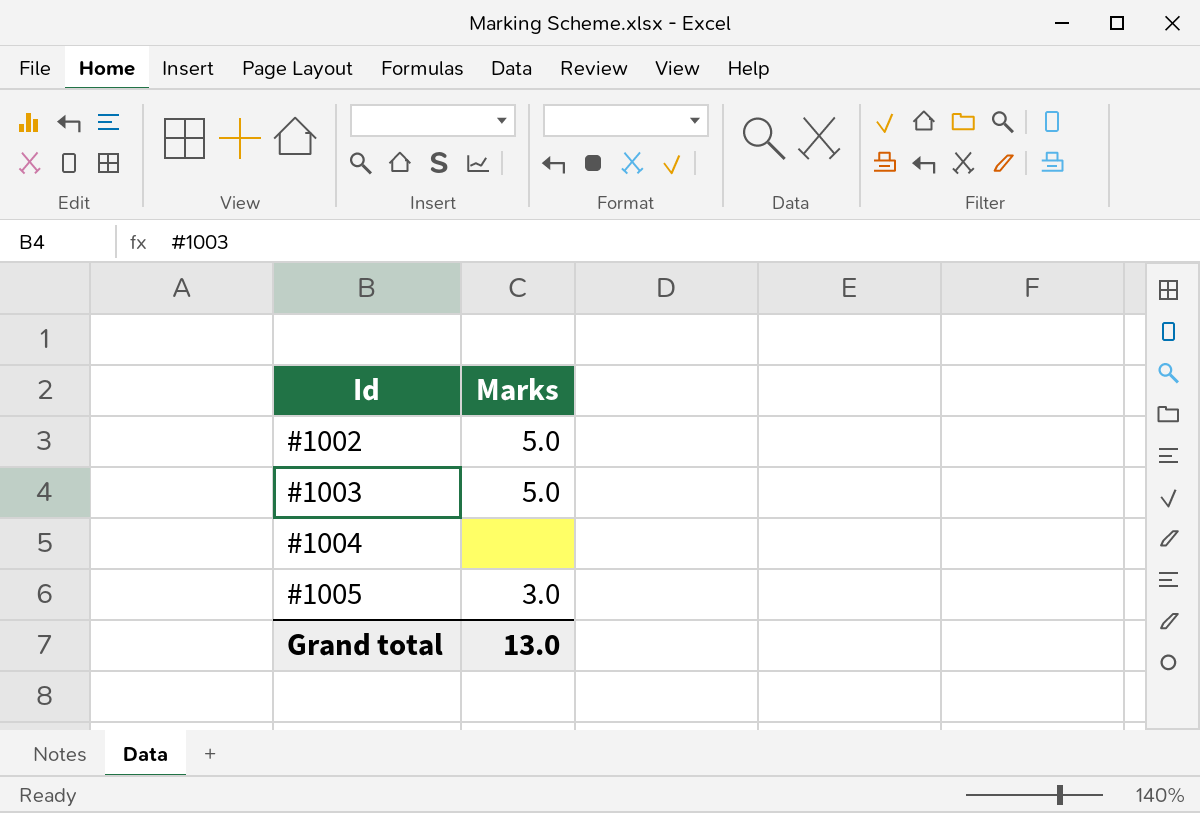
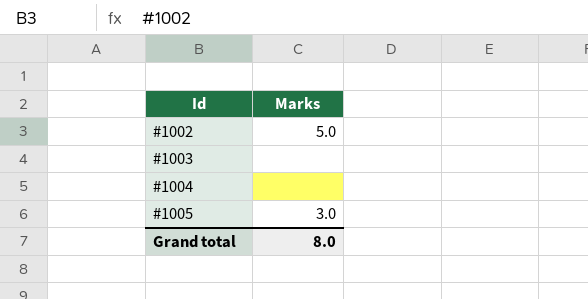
#1003 | Marks: 5.0 -> none
Grand total | Marks: 13.0 -> 8.0

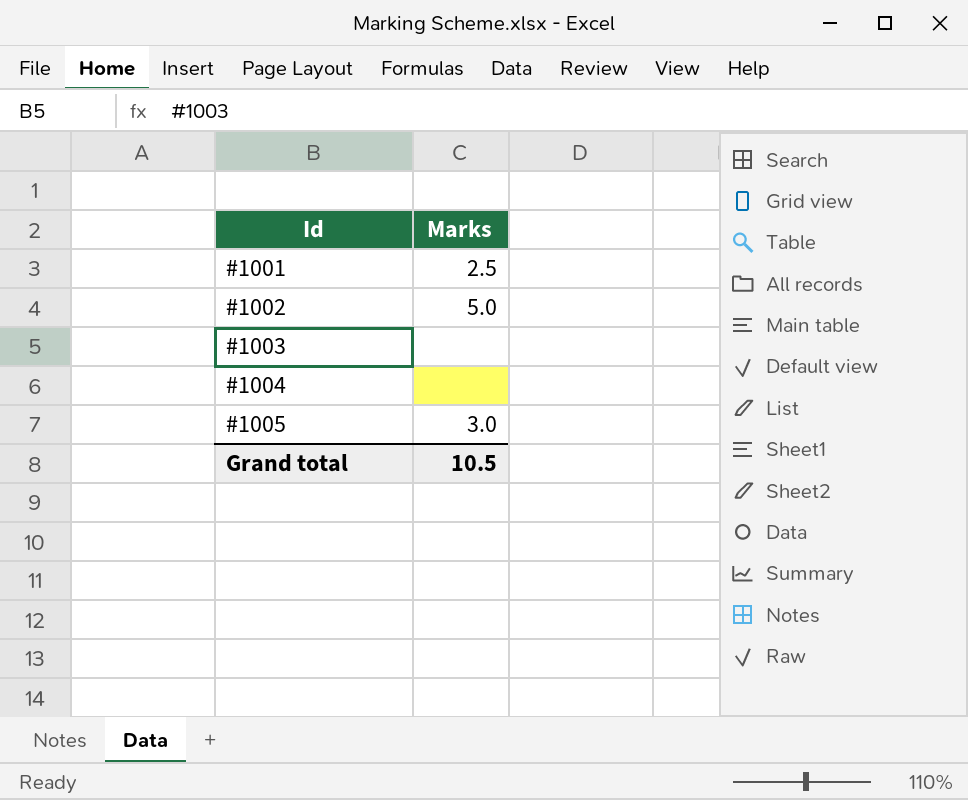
row #1001: none -> 2.5
Grand total | Marks: 8.0 -> 10.5

